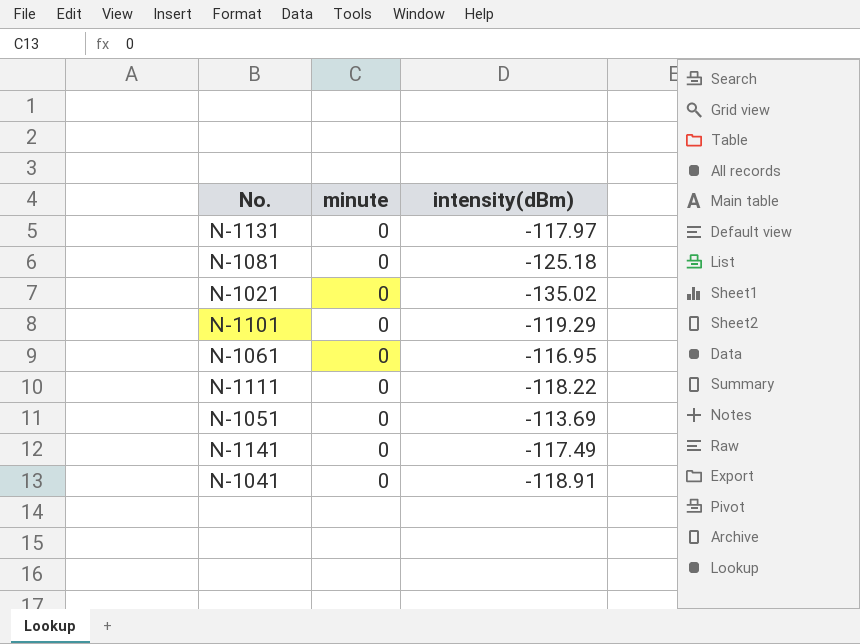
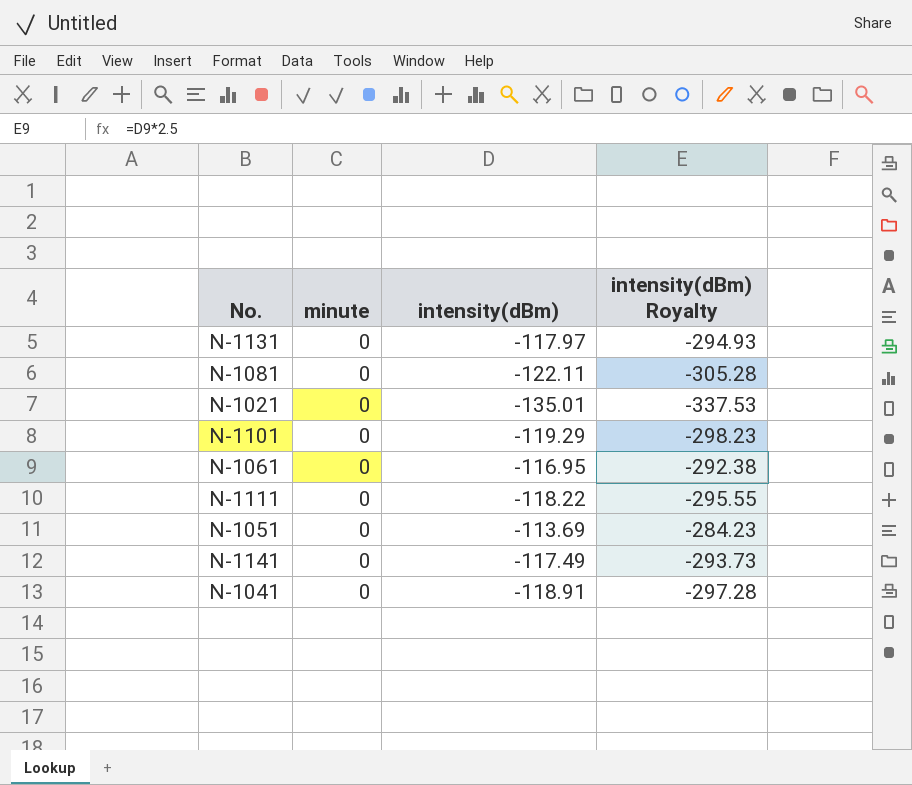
column intensity(dBm) Royalty | formula: none -> [intensity(dBm)] * 2.5
N-1081 | intensity(dBm): -125.18 -> -122.11
N-1021 | intensity(dBm): -135.02 -> -135.01

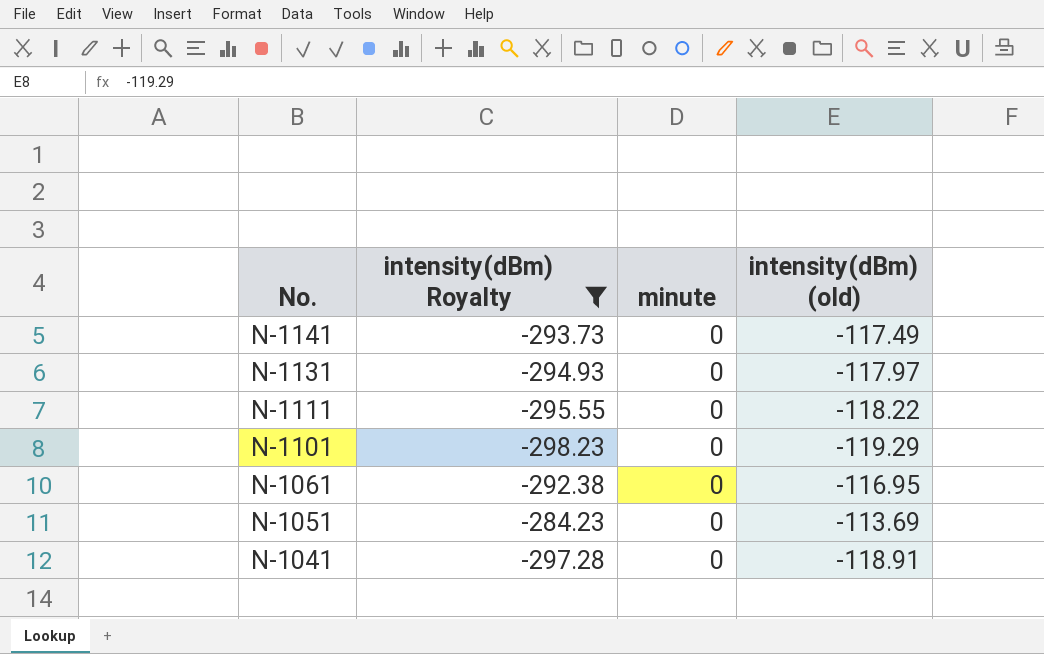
filter: none -> intensity(dBm) Royalty >= -298.23
row order: none -> No. descending
column intensity(dBm) Royalty | position: 4 -> 2
column name: intensity(dBm) -> intensity(dBm) (old)

